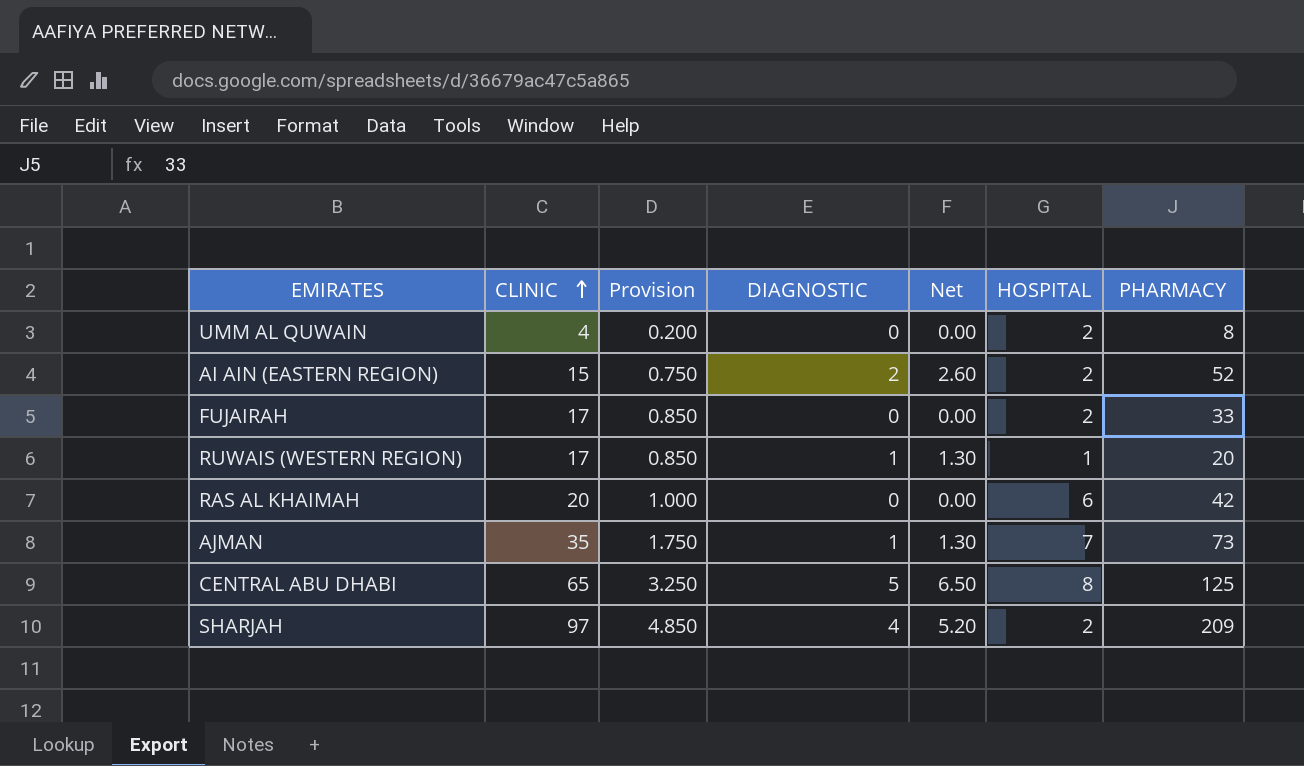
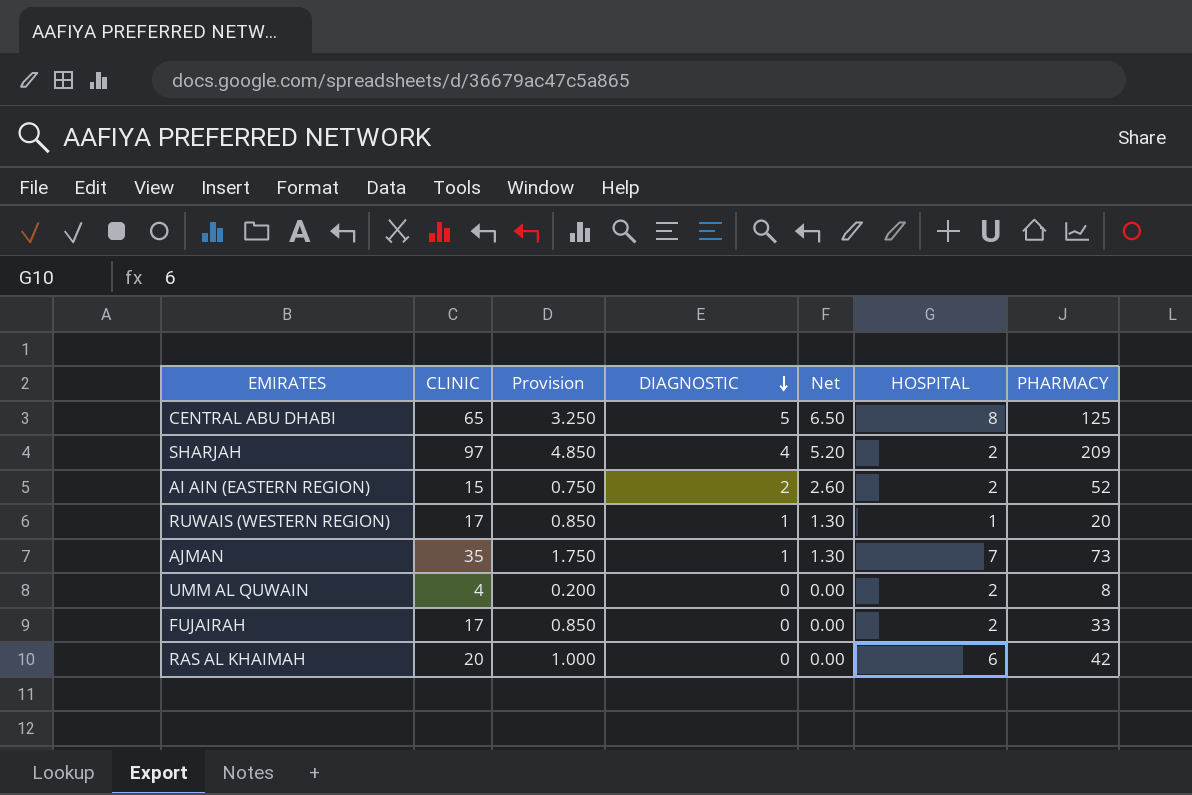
row order: CLINIC ascending -> DIAGNOSTIC descending

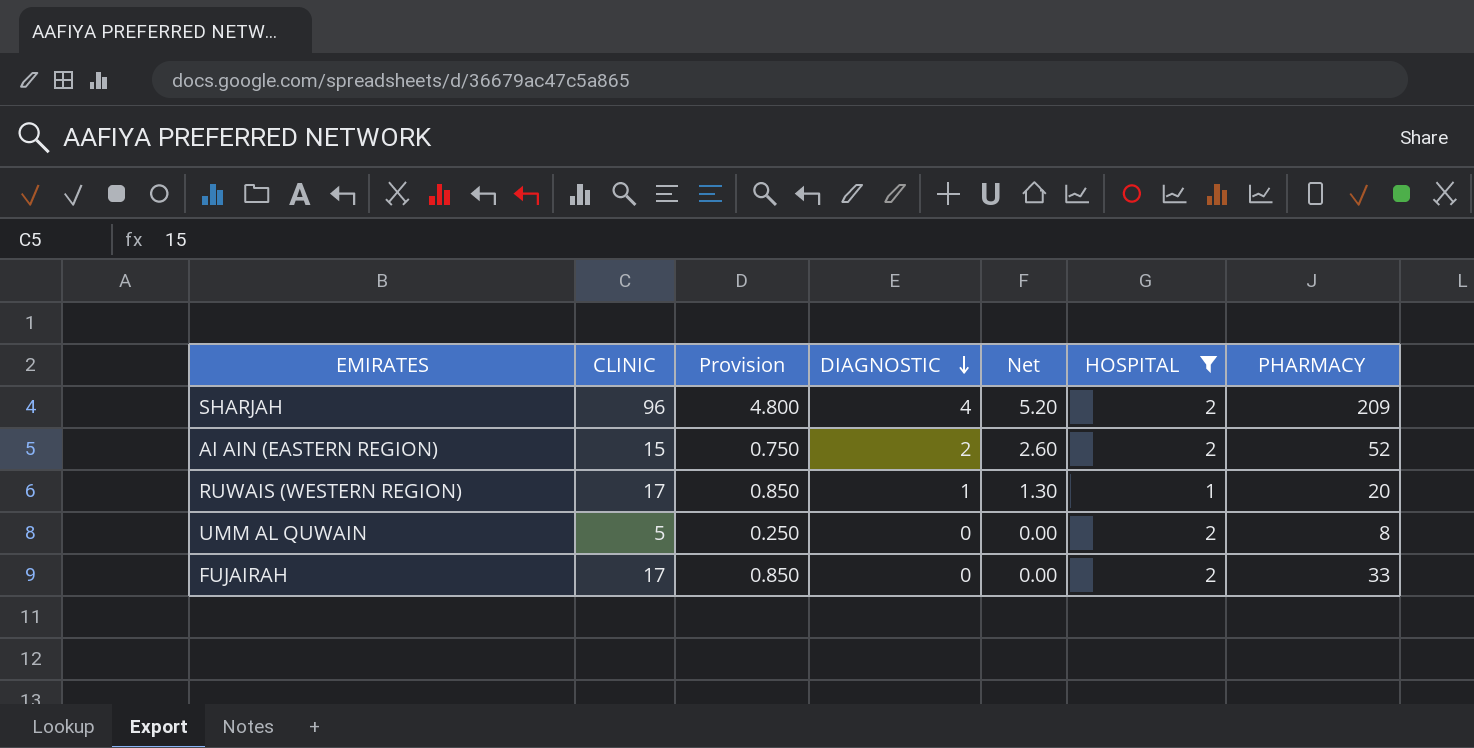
filter: none -> HOSPITAL <= 2
SHARJAH | CLINIC: 97 -> 96
SHARJAH | Provision: 4.850 -> 4.800
UMM AL QUWAIN | CLINIC: 4 -> 5
UMM AL QUWAIN | Provision: 0.200 -> 0.250

